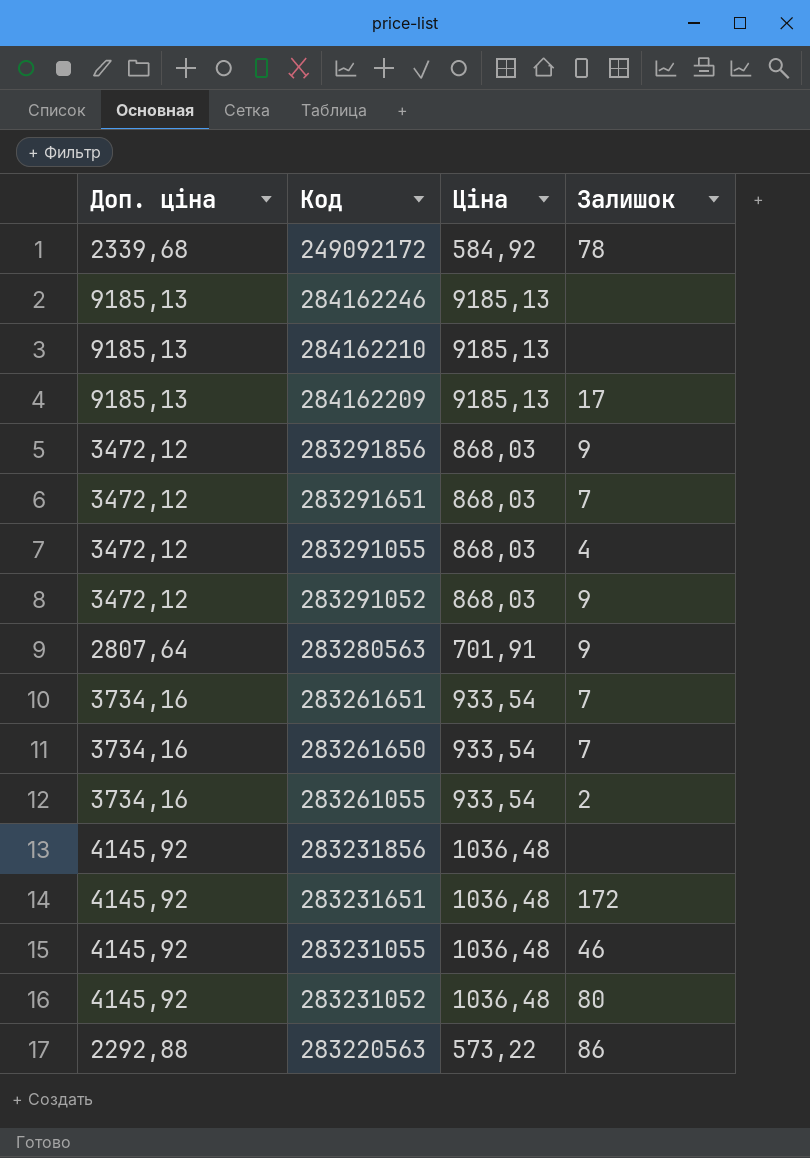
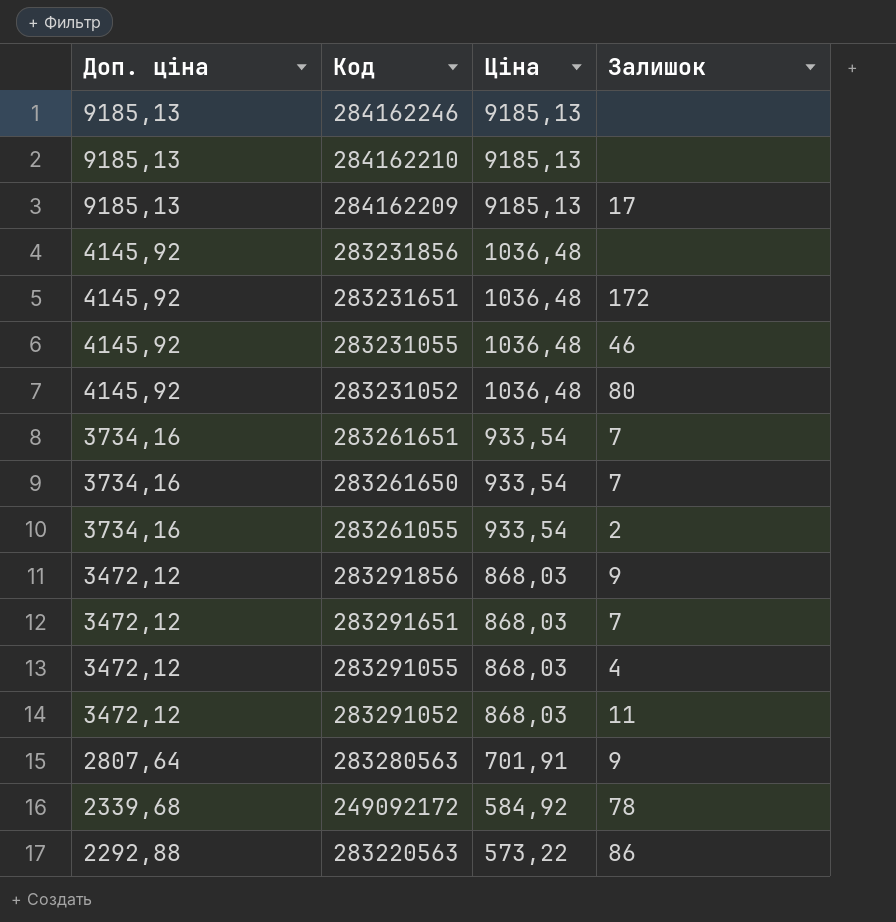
row order: none -> Доп. ціна descending
283291052 | Залишок: 9 -> 11

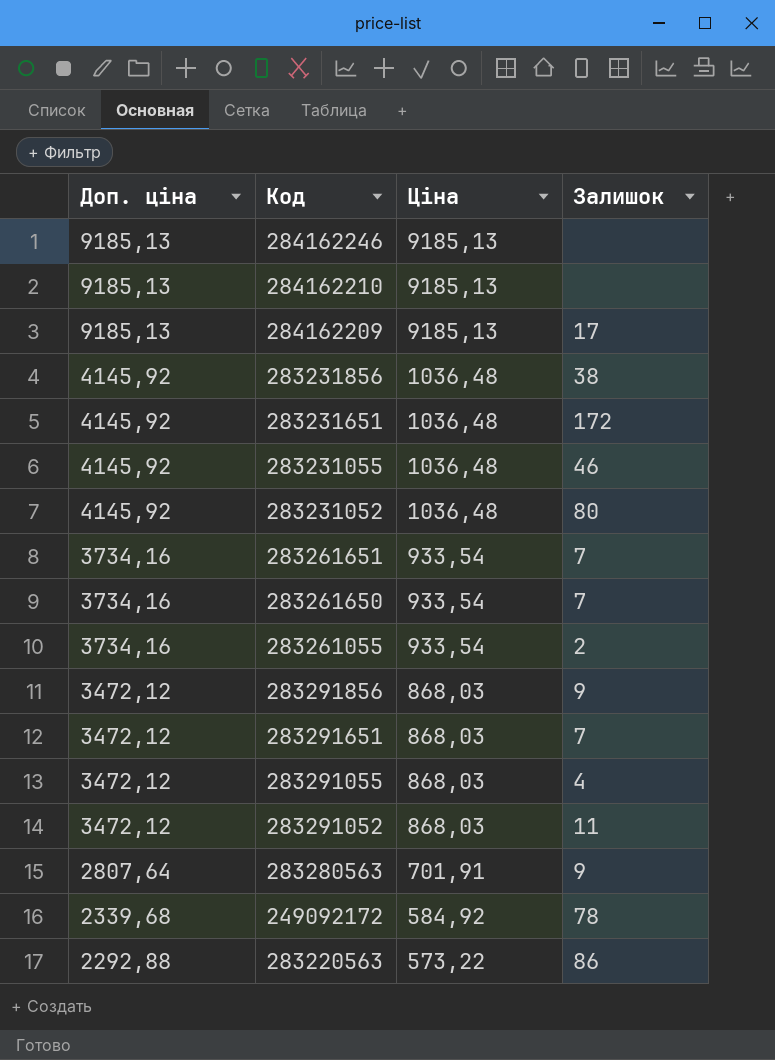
283231856 | Залишок: none -> 38

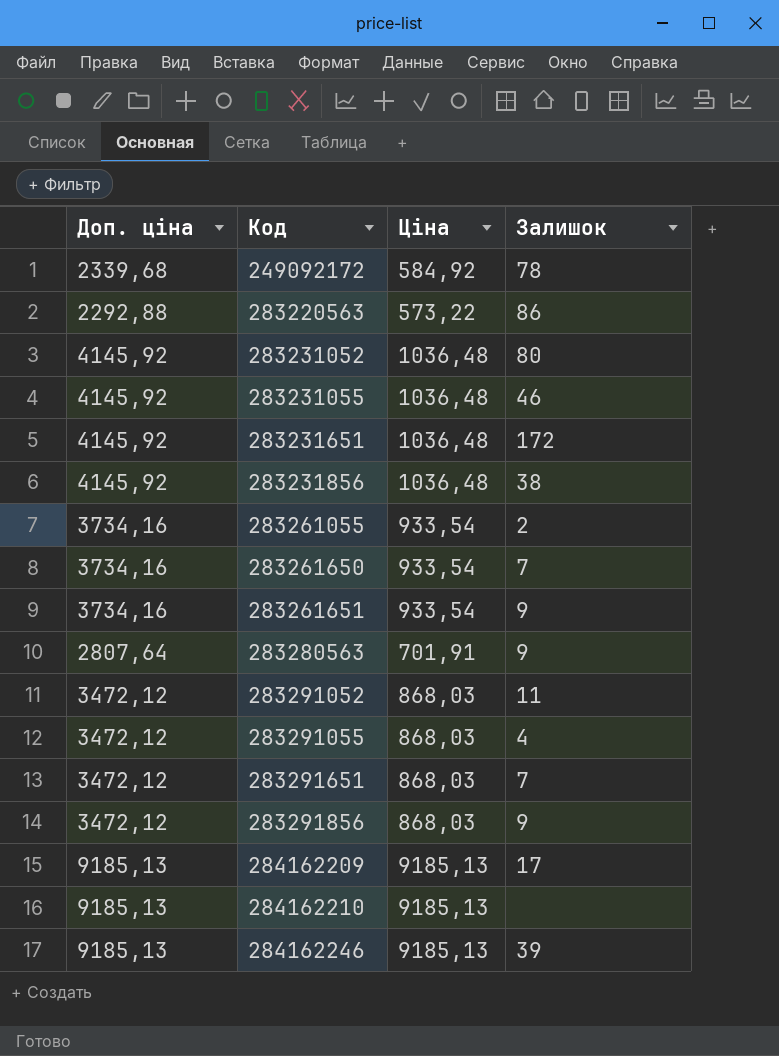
row order: Доп. ціна descending -> Код ascending
283261651 | Залишок: 7 -> 9
284162246 | Залишок: none -> 39

